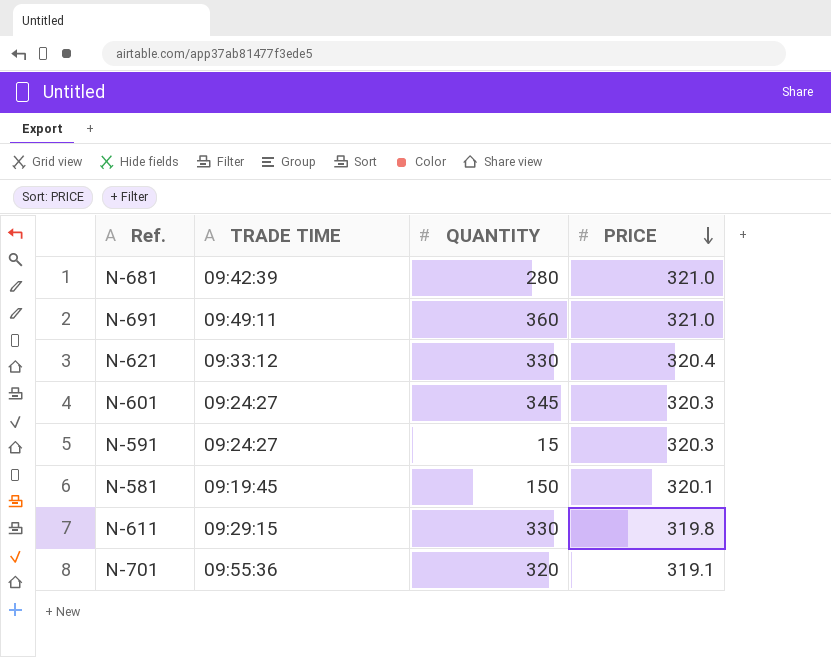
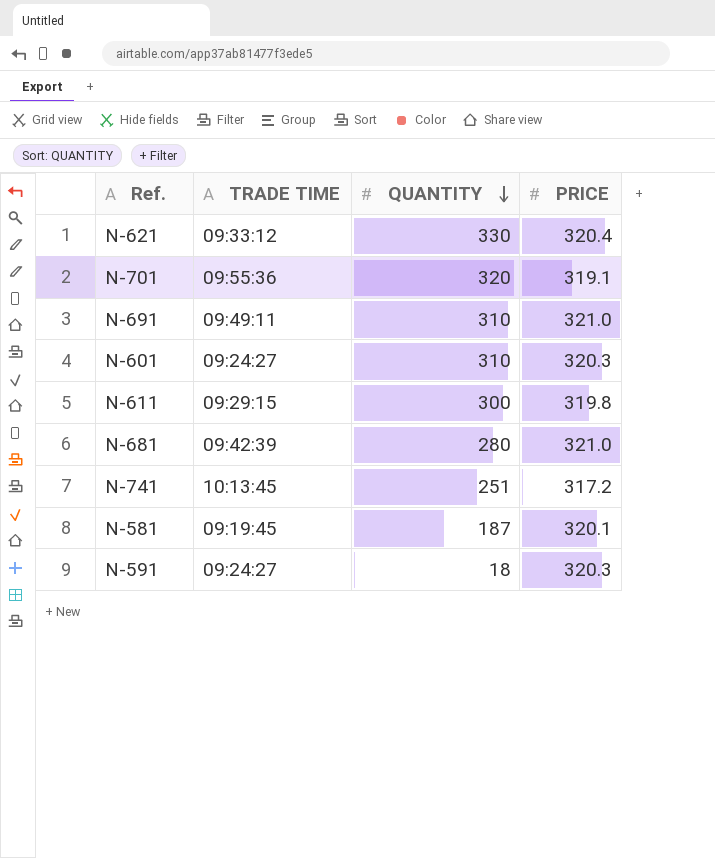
row order: PRICE descending -> QUANTITY descending
N-691 | QUANTITY: 360 -> 310
N-601 | QUANTITY: 345 -> 310
N-611 | QUANTITY: 330 -> 300
row N-741: none -> 10:13:45 | 251 | 317.2
N-581 | QUANTITY: 150 -> 187
N-591 | QUANTITY: 15 -> 18

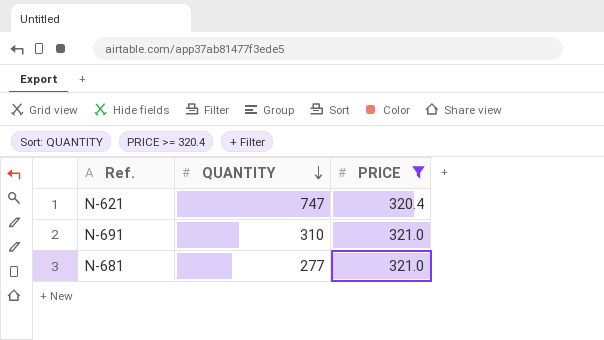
filter: none -> PRICE >= 320.4
column TRADE TIME | position: 2 -> none
N-621 | QUANTITY: 330 -> 747
N-681 | QUANTITY: 280 -> 277

